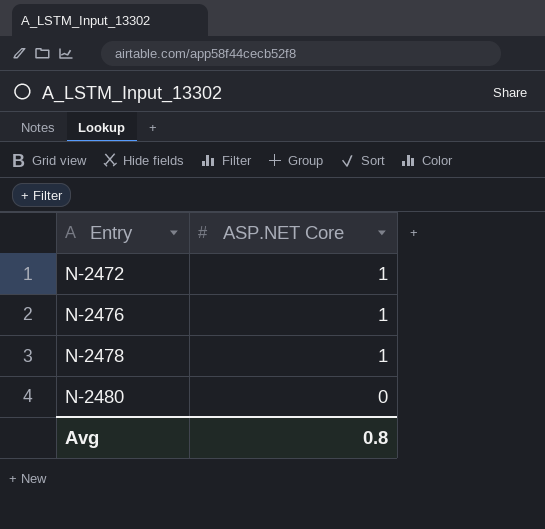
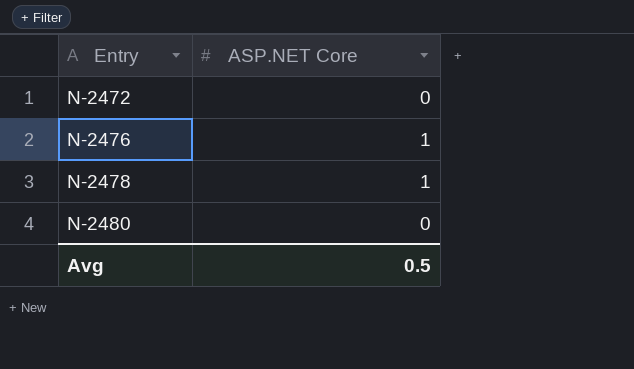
N-2472 | ASP.NET Core: 1 -> 0
Avg | ASP.NET Core: 0.8 -> 0.5

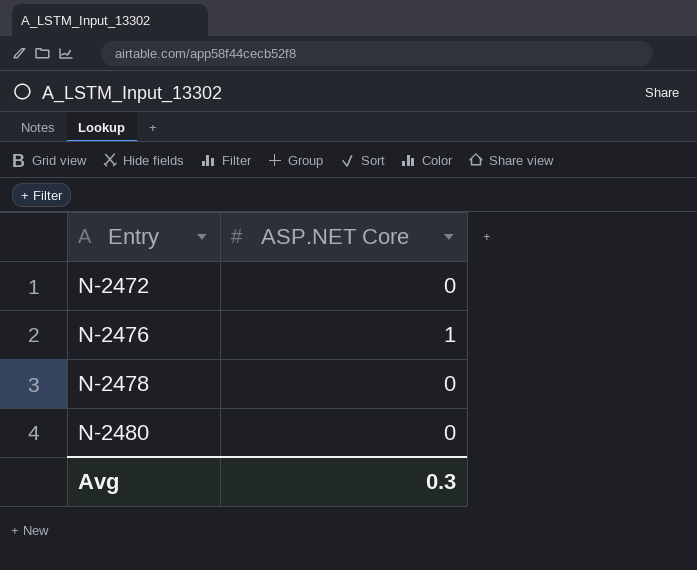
N-2478 | ASP.NET Core: 1 -> 0
Avg | ASP.NET Core: 0.5 -> 0.3

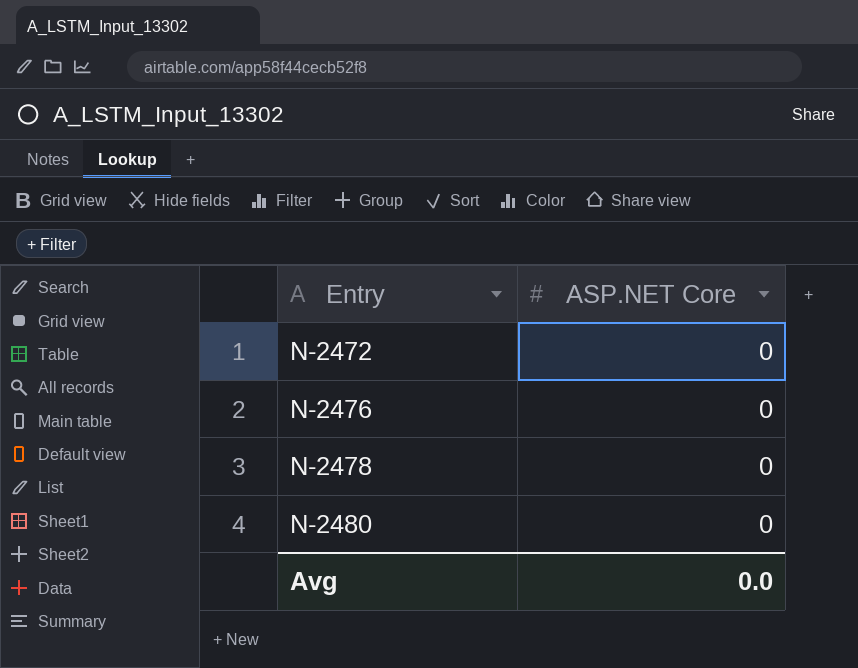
N-2476 | ASP.NET Core: 1 -> 0
Avg | ASP.NET Core: 0.3 -> 0.0

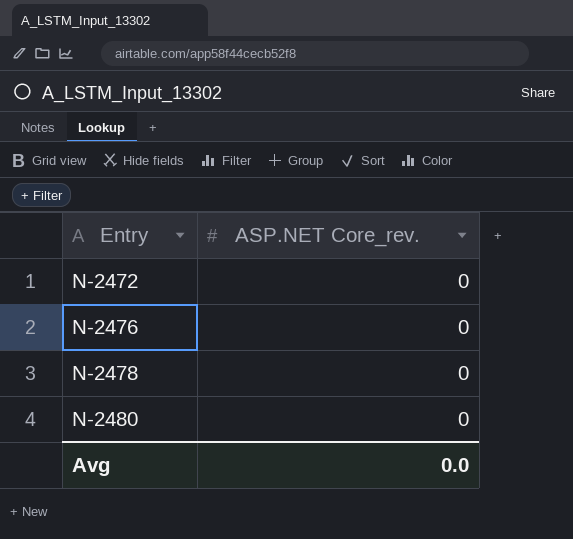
column name: ASP.NET Core -> ASP.NET Core_rev.

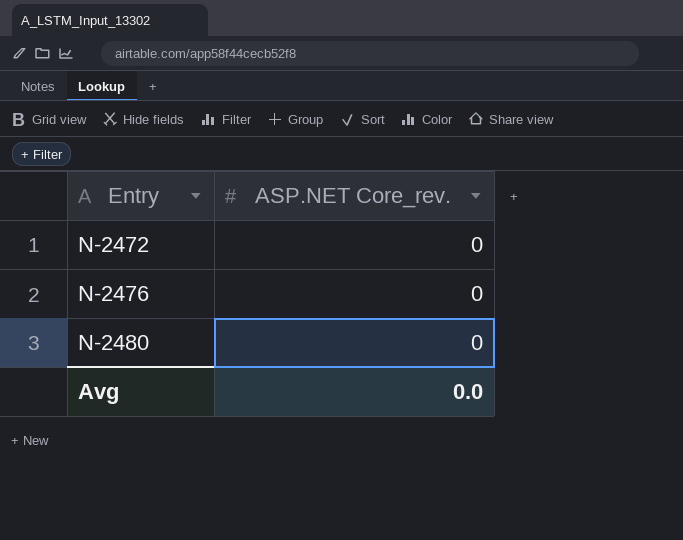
row N-2478: 0 -> none

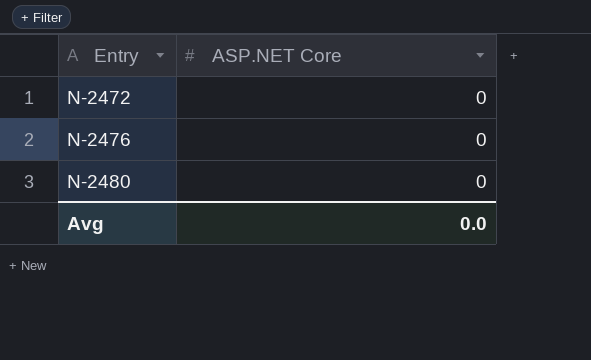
column name: ASP.NET Core_rev. -> ASP.NET Core

